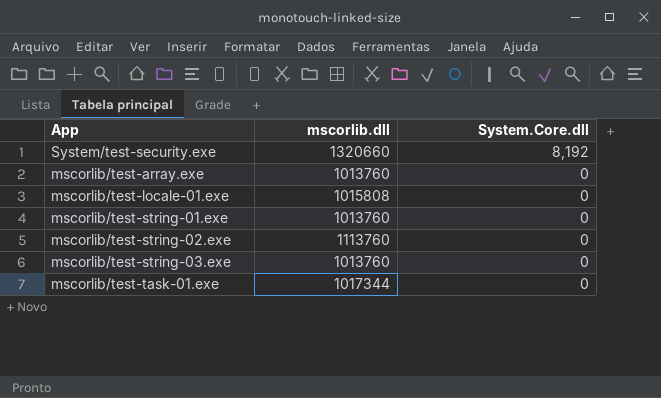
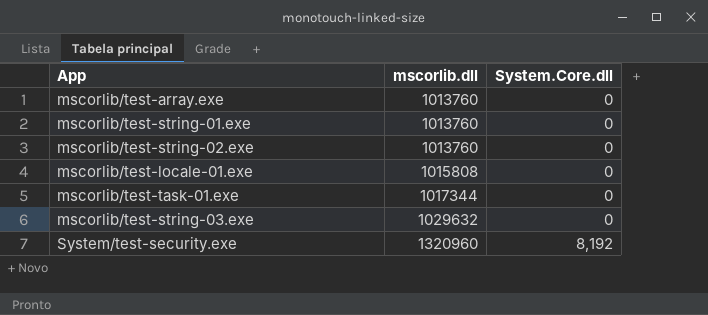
row order: System.Core.dll descending -> mscorlib.dll ascending
mscorlib/test-string-02.exe | mscorlib.dll: 1113760 -> 1013760
mscorlib/test-string-03.exe | mscorlib.dll: 1013760 -> 1029632
System/test-security.exe | mscorlib.dll: 1320660 -> 1320960

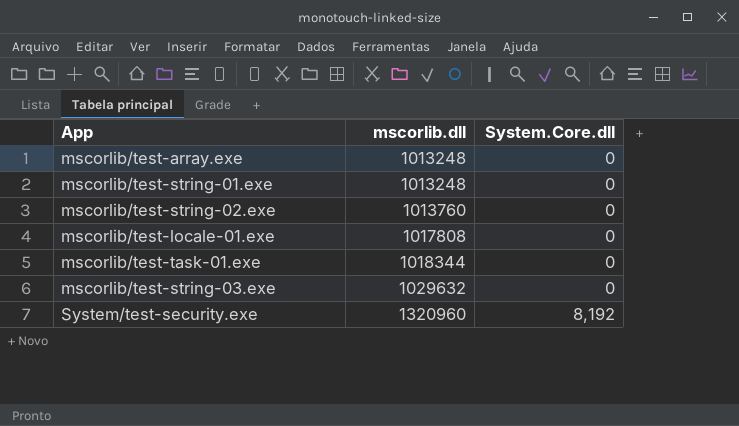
mscorlib/test-array.exe | mscorlib.dll: 1013760 -> 1013248
mscorlib/test-string-01.exe | mscorlib.dll: 1013760 -> 1013248
mscorlib/test-locale-01.exe | mscorlib.dll: 1015808 -> 1017808
mscorlib/test-task-01.exe | mscorlib.dll: 1017344 -> 1018344

